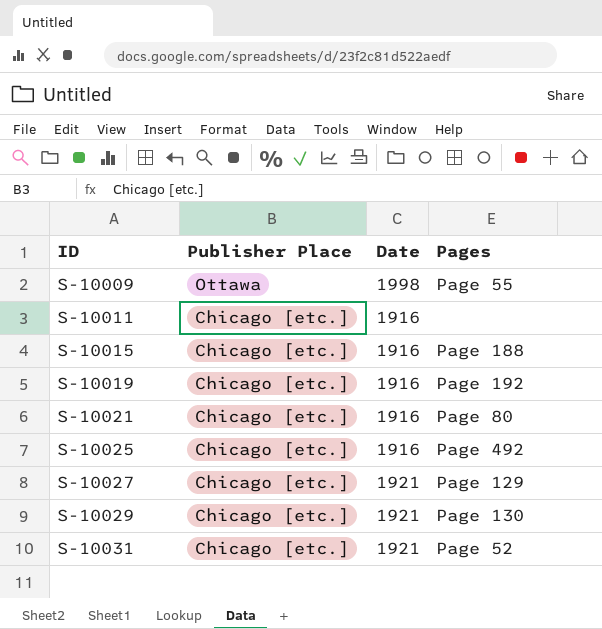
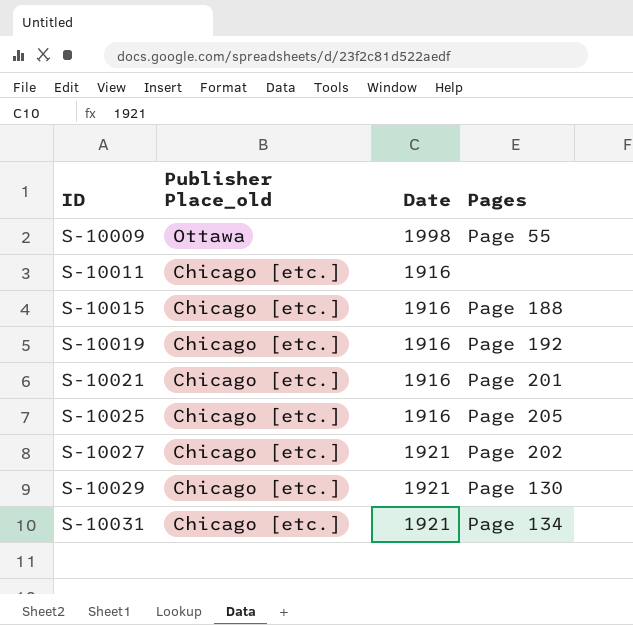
column name: Publisher Place -> Publisher Place_old
S-10021 | Pages: Page 80 -> Page 201
S-10025 | Pages: Page 492 -> Page 205
S-10027 | Pages: Page 129 -> Page 202
S-10031 | Pages: Page 52 -> Page 134

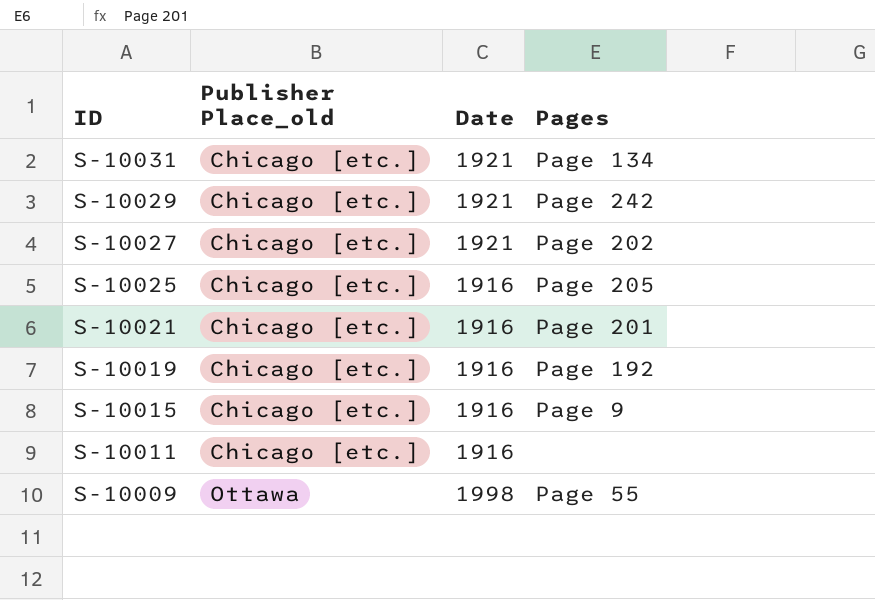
row order: ID ascending -> ID descending
S-10029 | Pages: Page 130 -> Page 242
S-10015 | Pages: Page 188 -> Page 9

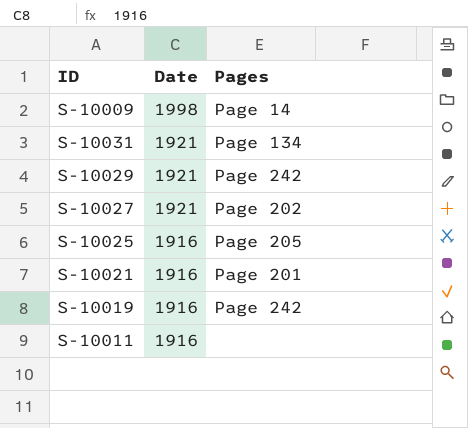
row order: ID descending -> Date descending
column Publisher Place_old | position: 2 -> none
row S-10015: Chicago [etc.] | 1916 | Page 9 -> none
S-10009 | Pages: Page 55 -> Page 14
S-10019 | Pages: Page 192 -> Page 242

